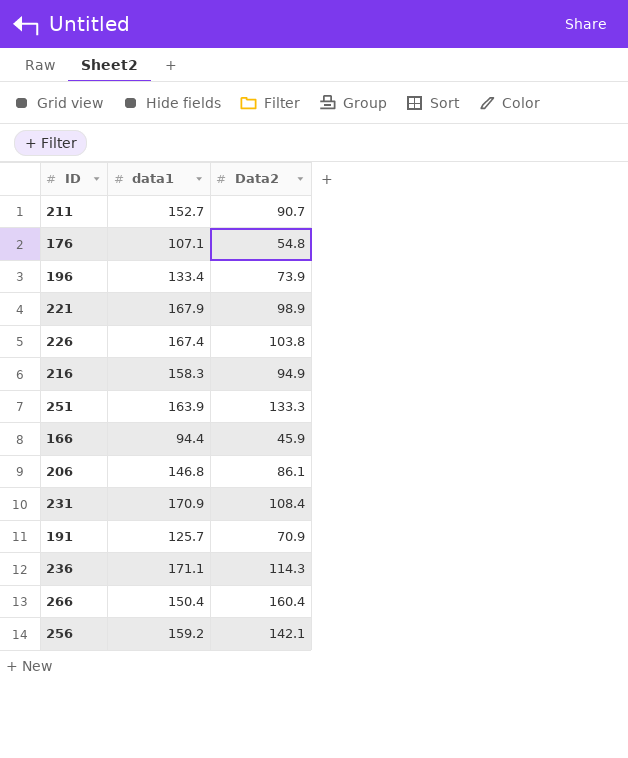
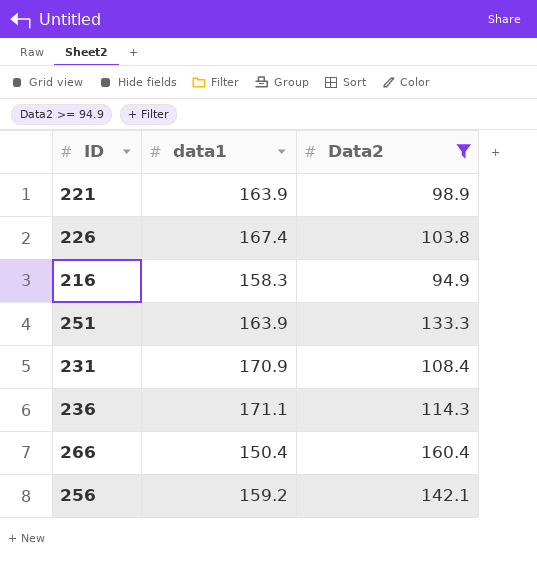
filter: none -> Data2 >= 94.9
221 | data1: 167.9 -> 163.9

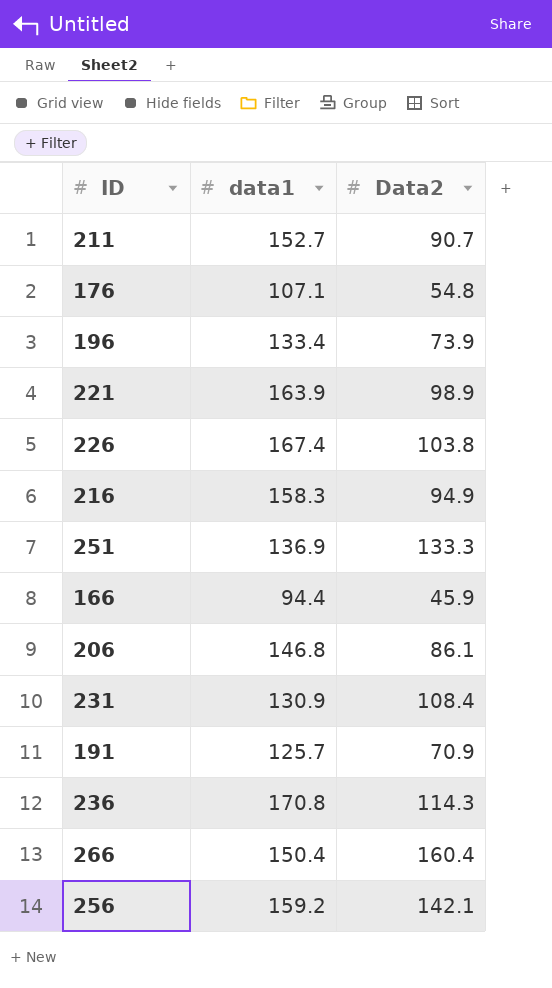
filter: Data2 >= 94.9 -> none
251 | data1: 163.9 -> 136.9
231 | data1: 170.9 -> 130.9
236 | data1: 171.1 -> 170.8

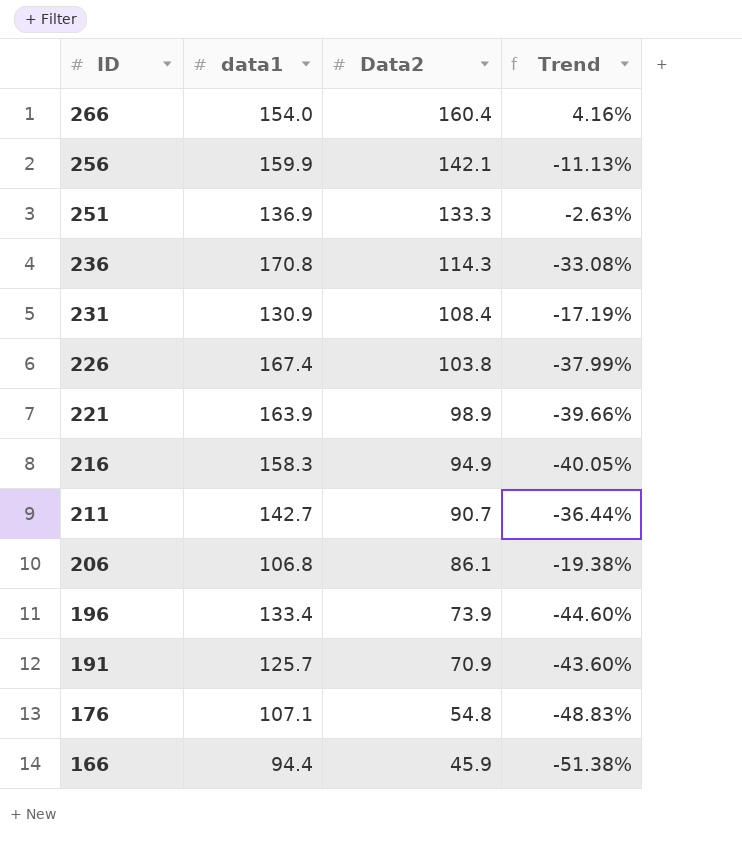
row order: none -> ID descending
column Trend | formula: none -> ([Data2] - [data1]) / [data1]
266 | data1: 150.4 -> 154.0
256 | data1: 159.2 -> 159.9
211 | data1: 152.7 -> 142.7
206 | data1: 146.8 -> 106.8

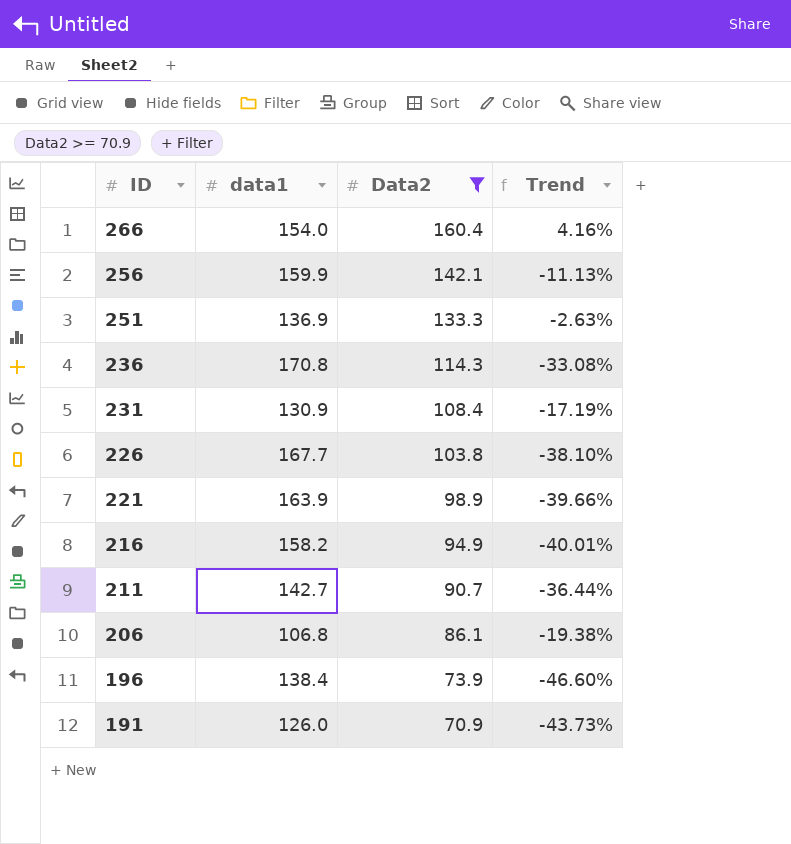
filter: none -> Data2 >= 70.9
226 | data1: 167.4 -> 167.7
226 | Trend: -37.99% -> -38.10%
216 | data1: 158.3 -> 158.2
216 | Trend: -40.05% -> -40.01%
196 | data1: 133.4 -> 138.4
196 | Trend: -44.60% -> -46.60%
191 | data1: 125.7 -> 126.0
191 | Trend: -43.60% -> -43.73%

